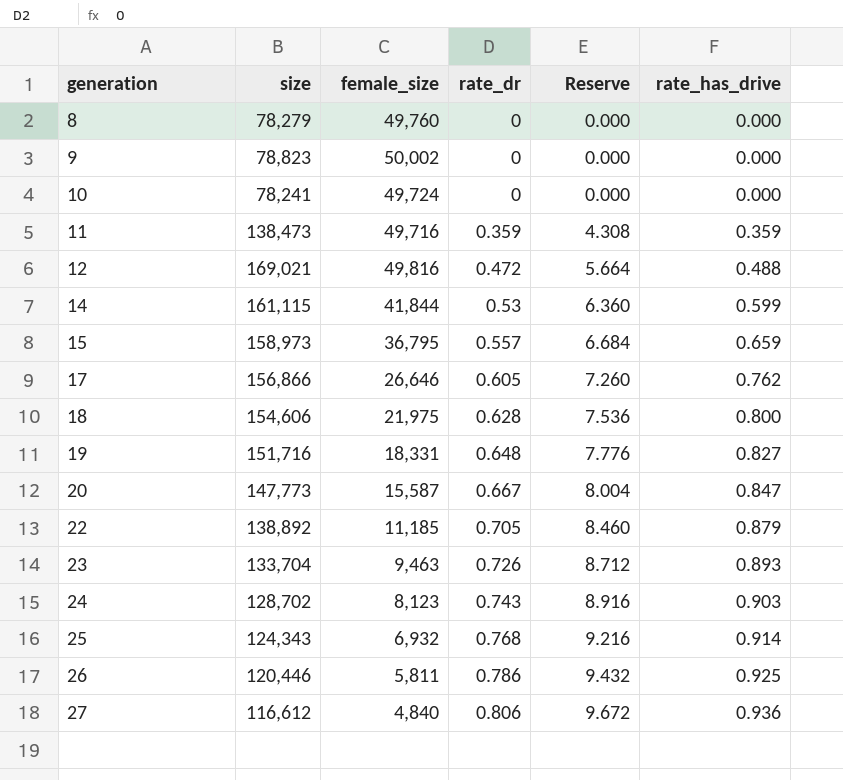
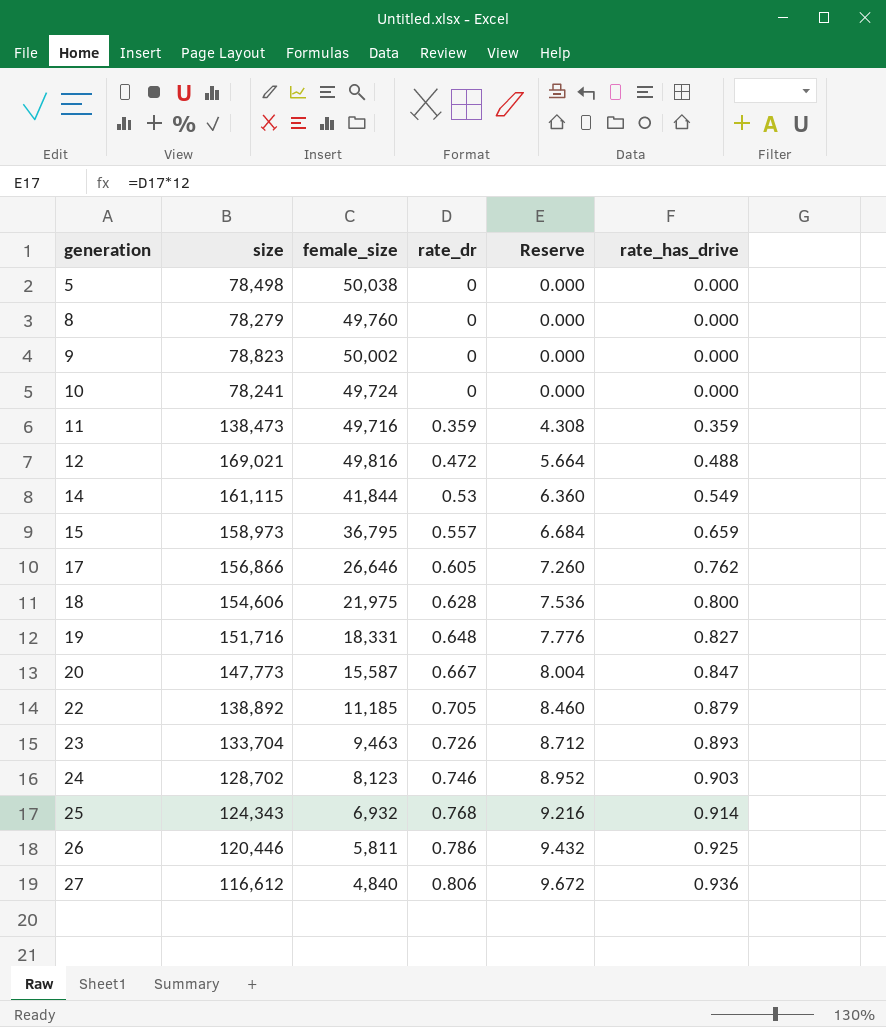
row 5: none -> 78,498 | 50,038 | 0 | 0.000 | 0.000
14 | rate_has_drive: 0.599 -> 0.549
24 | rate_dr: 0.743 -> 0.746
24 | Reserve: 8.916 -> 8.952

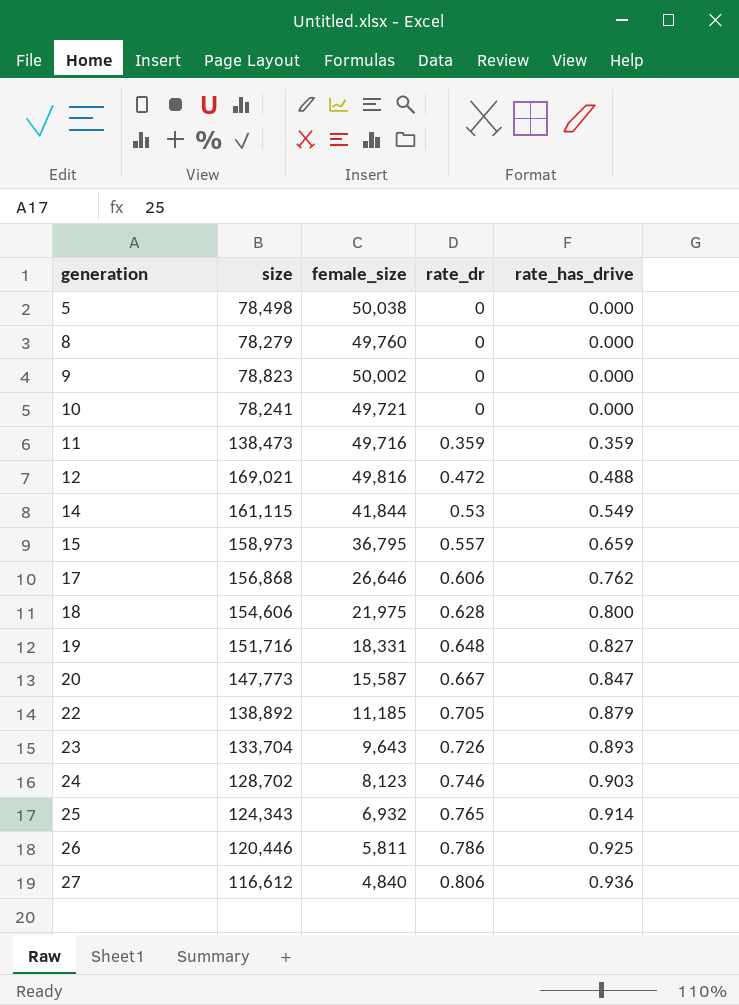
column Reserve | formula: [rate_dr] * 12 -> none
10 | female_size: 49,724 -> 49,721
17 | size: 156,866 -> 156,868
17 | rate_dr: 0.605 -> 0.606
23 | female_size: 9,463 -> 9,643
25 | rate_dr: 0.768 -> 0.765

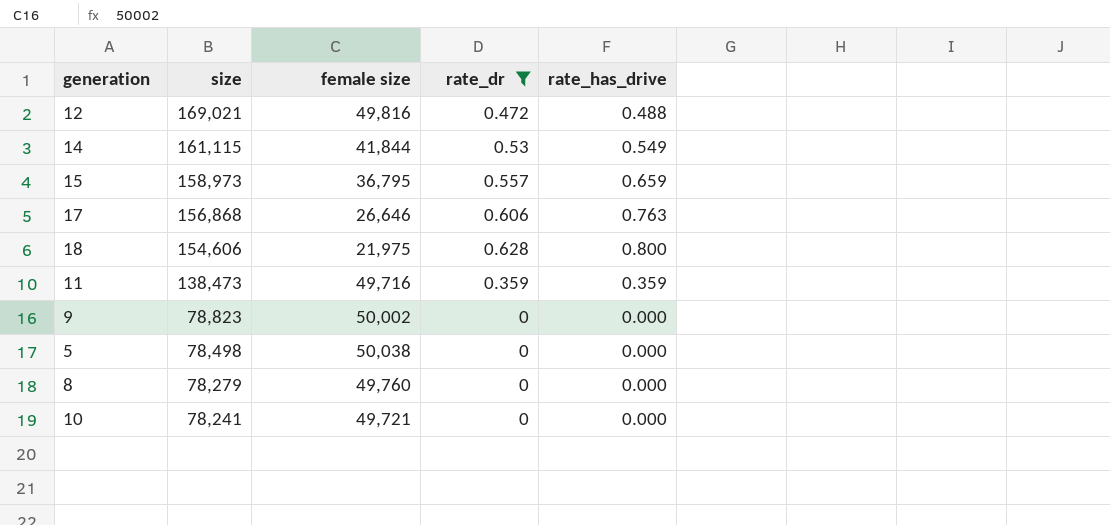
filter: none -> rate_dr <= 0.628
row order: generation ascending -> size descending
column name: female_size -> female size
17 | rate_has_drive: 0.762 -> 0.763

